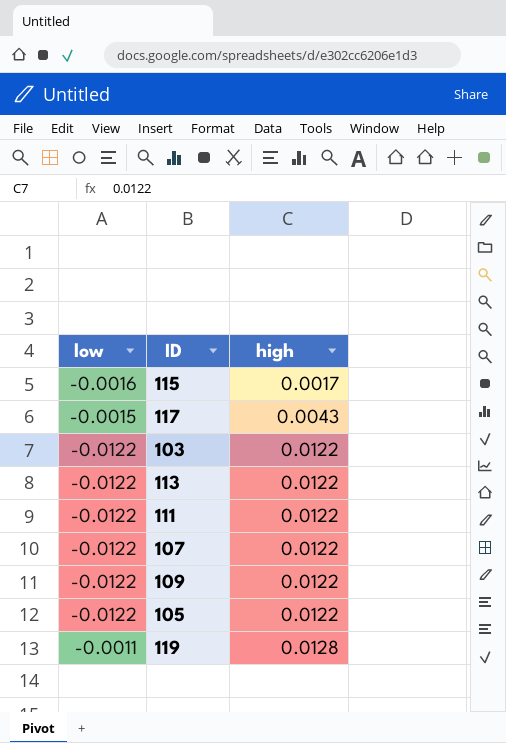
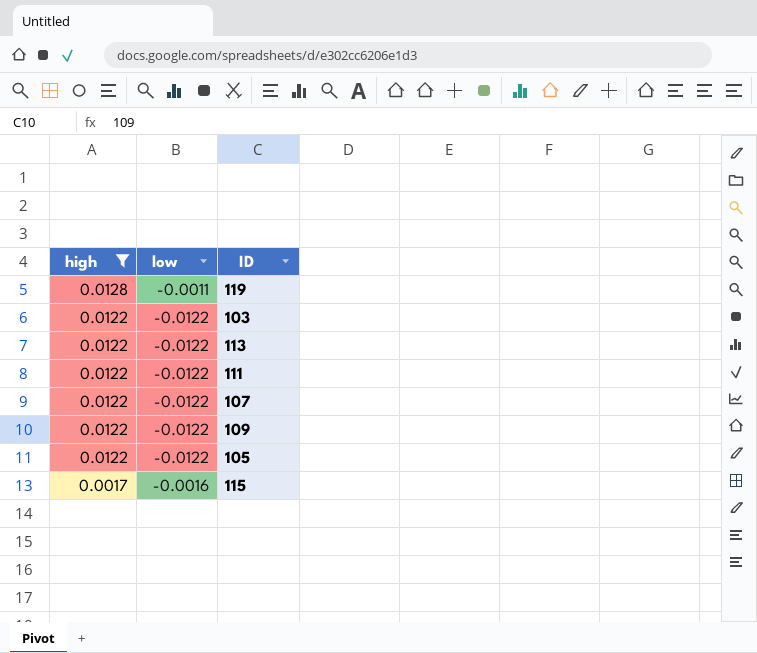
filter: none -> high != 0.0043
row order: high ascending -> high descending
column high | position: 3 -> 1

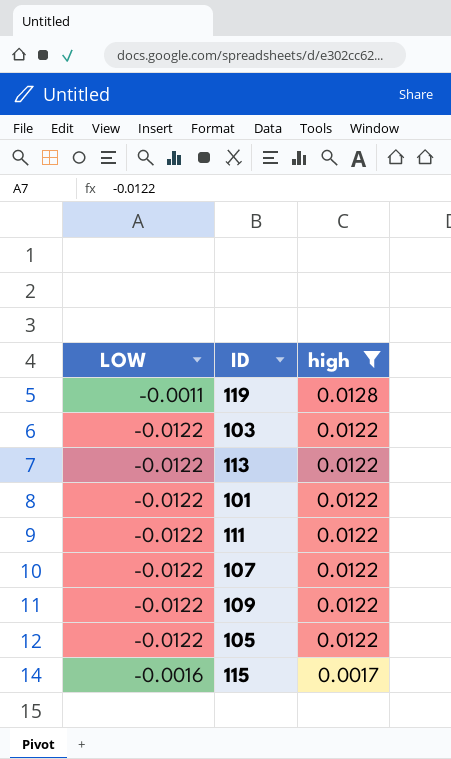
column name: low -> LOW
column high | position: 1 -> 3
row 101: none -> -0.0122 | 0.0122

